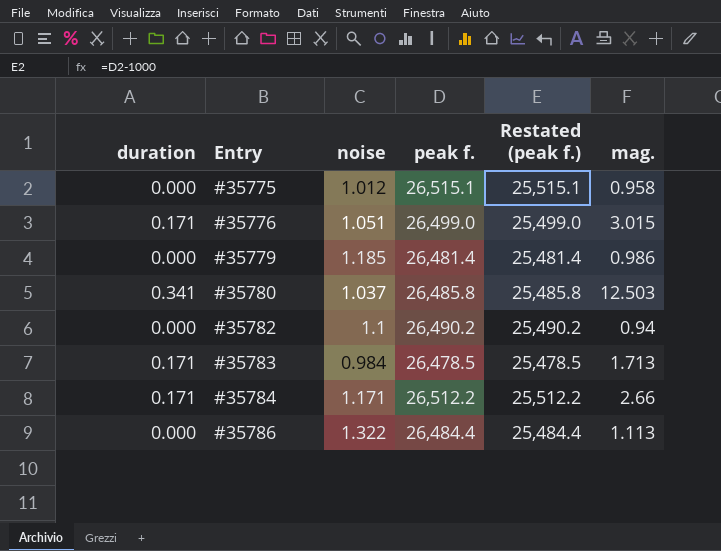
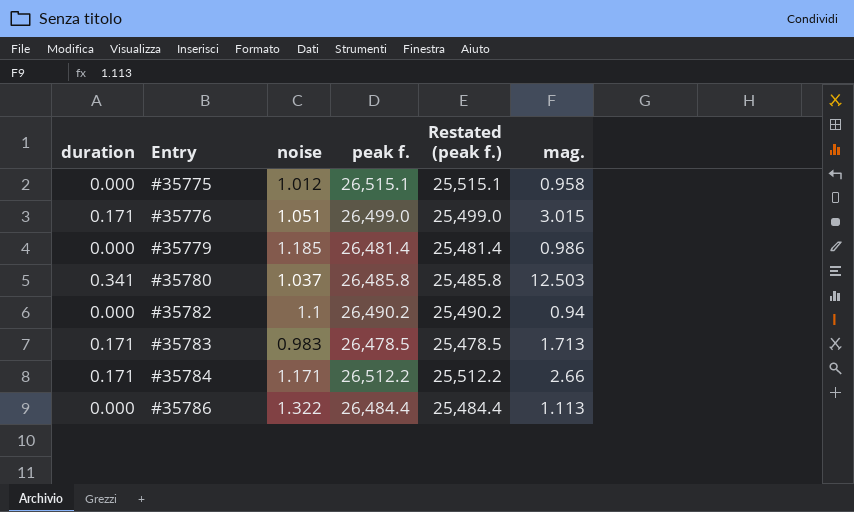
#35783 | noise: 0.984 -> 0.983

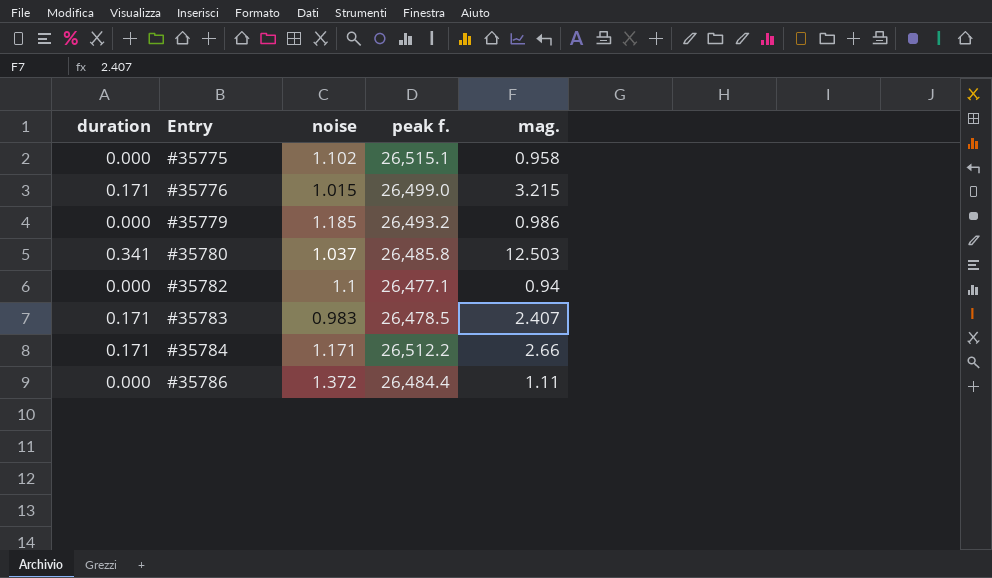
column Restated (peak f.) | formula: [peak f.] - 1000 -> none
#35775 | noise: 1.012 -> 1.102
#35776 | noise: 1.051 -> 1.015
#35776 | mag.: 3.015 -> 3.215
#35779 | peak f.: 26,481.4 -> 26,493.2
#35782 | peak f.: 26,490.2 -> 26,477.1
#35783 | mag.: 1.713 -> 2.407
#35786 | noise: 1.322 -> 1.372
#35786 | mag.: 1.113 -> 1.11

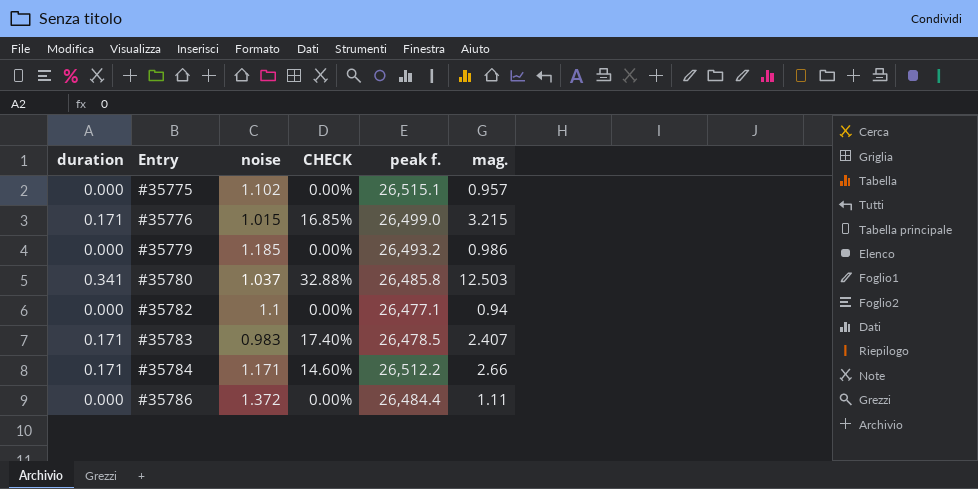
column CHECK | formula: none -> [duration] / [noise]
#35775 | mag.: 0.958 -> 0.957

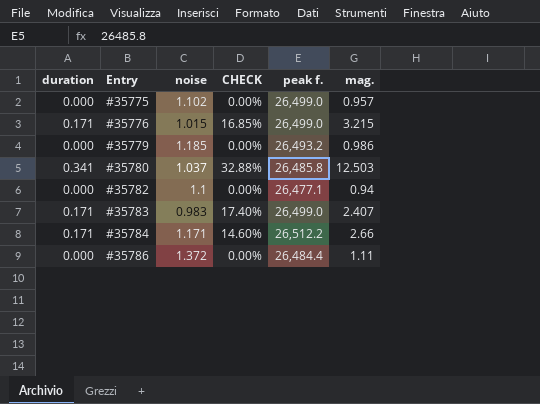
#35775 | peak f.: 26,515.1 -> 26,499.0
#35783 | peak f.: 26,478.5 -> 26,499.0

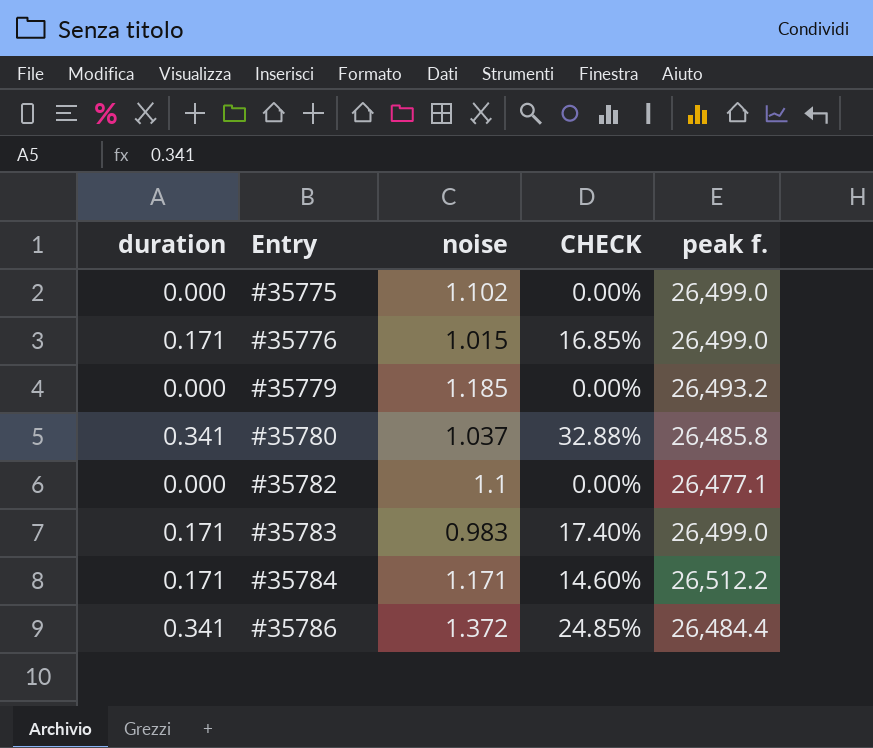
column mag. | position: 6 -> none
#35786 | duration: 0.000 -> 0.341
#35786 | CHECK: 0.00% -> 24.85%

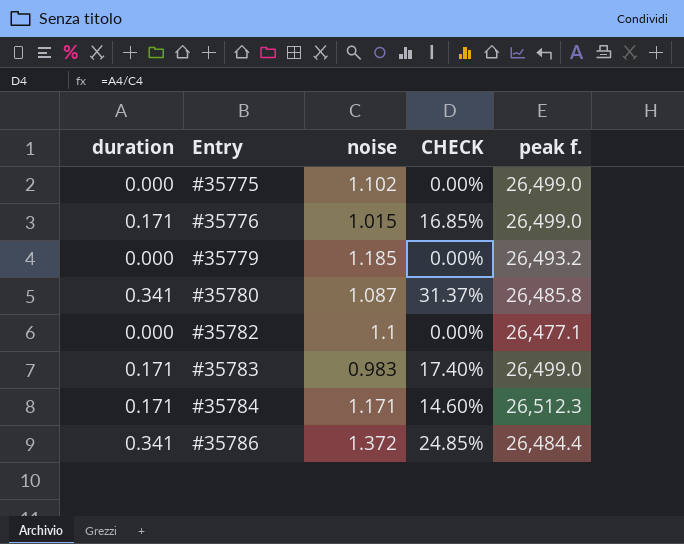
#35780 | noise: 1.037 -> 1.087
#35780 | CHECK: 32.88% -> 31.37%
#35784 | peak f.: 26,512.2 -> 26,512.3

